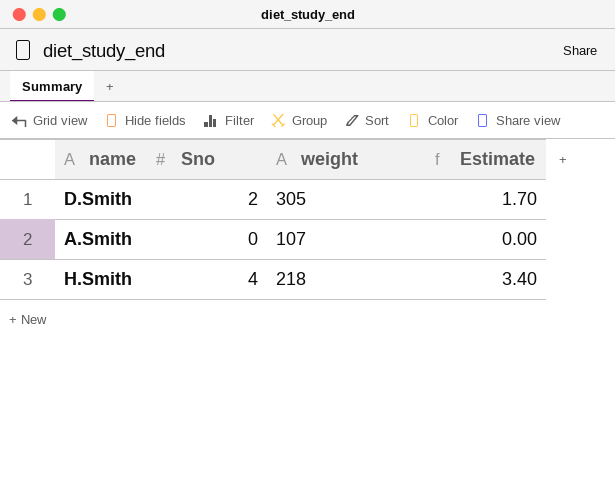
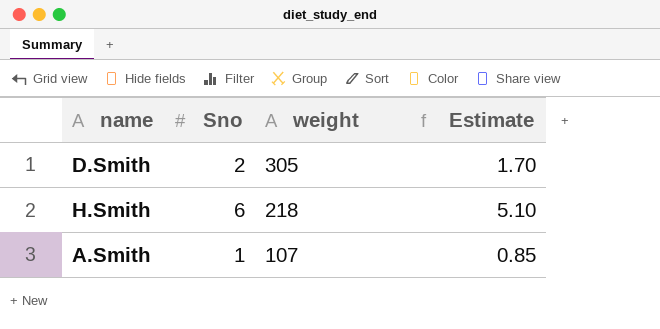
row order: none -> weight descending
H.Smith | Sno: 4 -> 6
H.Smith | Estimate: 3.40 -> 5.10
A.Smith | Sno: 0 -> 1
A.Smith | Estimate: 0.00 -> 0.85

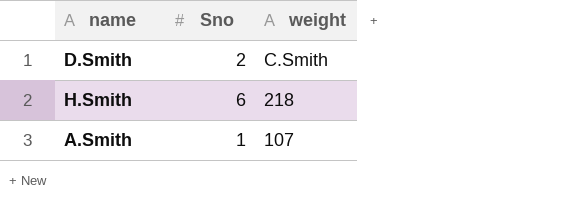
column Estimate | formula: [Sno] * 0.85 -> none
D.Smith | weight: 305 -> C.Smith

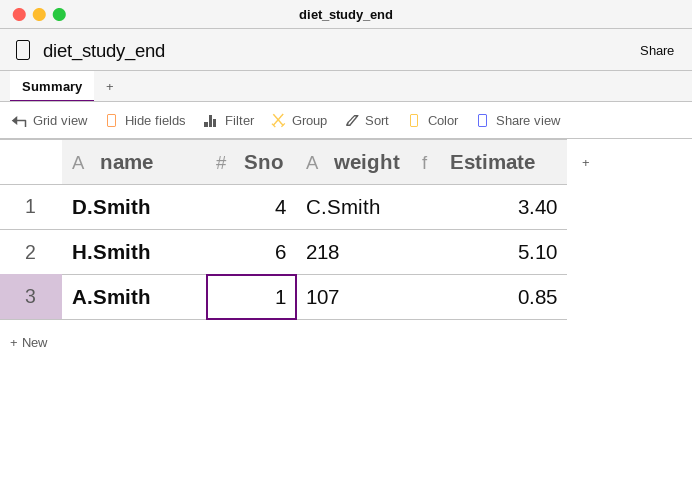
column Estimate | formula: none -> [Sno] * 0.85
D.Smith | Sno: 2 -> 4

